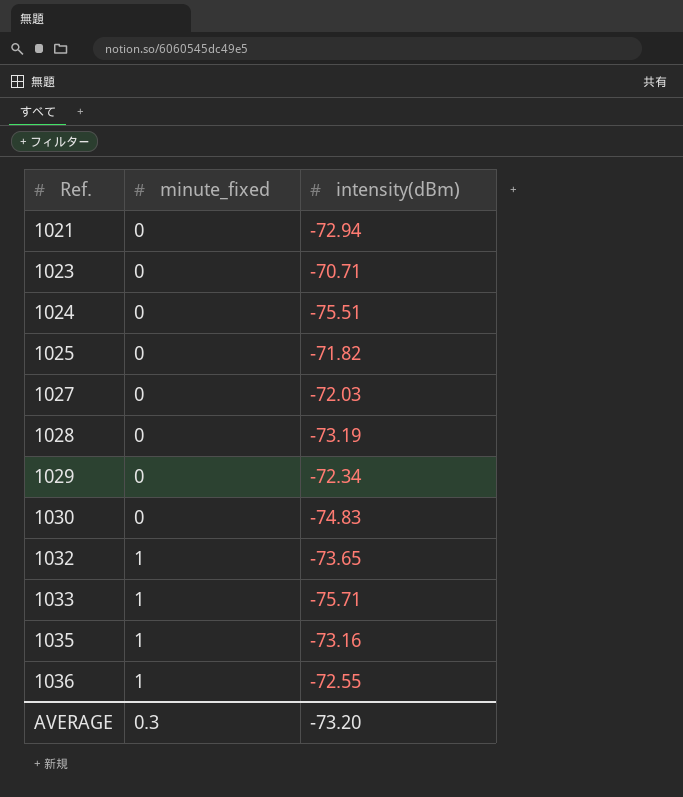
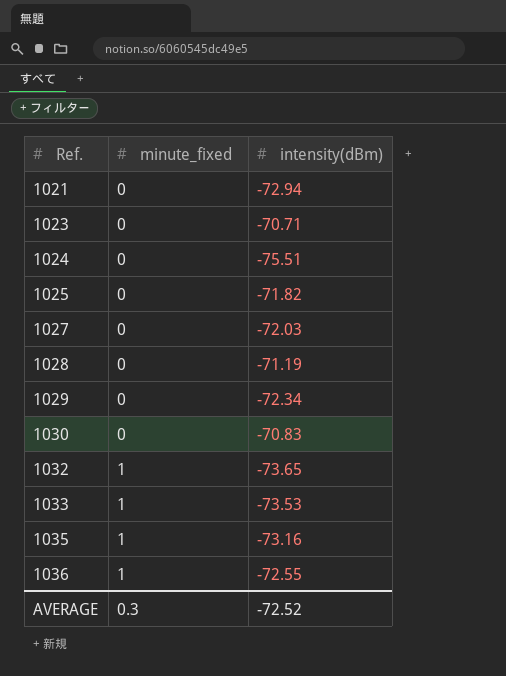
1028 | intensity(dBm): -73.19 -> -71.19
1030 | intensity(dBm): -74.83 -> -70.83
1033 | intensity(dBm): -75.71 -> -73.53
AVERAGE | intensity(dBm): -73.20 -> -72.52

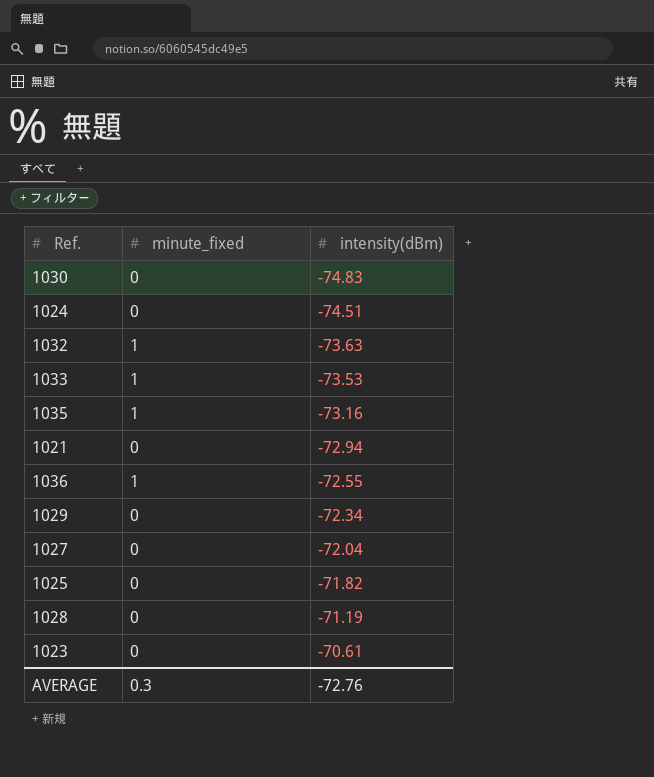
row order: Ref. ascending -> intensity(dBm) ascending
1030 | intensity(dBm): -70.83 -> -74.83
1024 | intensity(dBm): -75.51 -> -74.51
1032 | intensity(dBm): -73.65 -> -73.63
1027 | intensity(dBm): -72.03 -> -72.04
1023 | intensity(dBm): -70.71 -> -70.61
AVERAGE | intensity(dBm): -72.52 -> -72.76

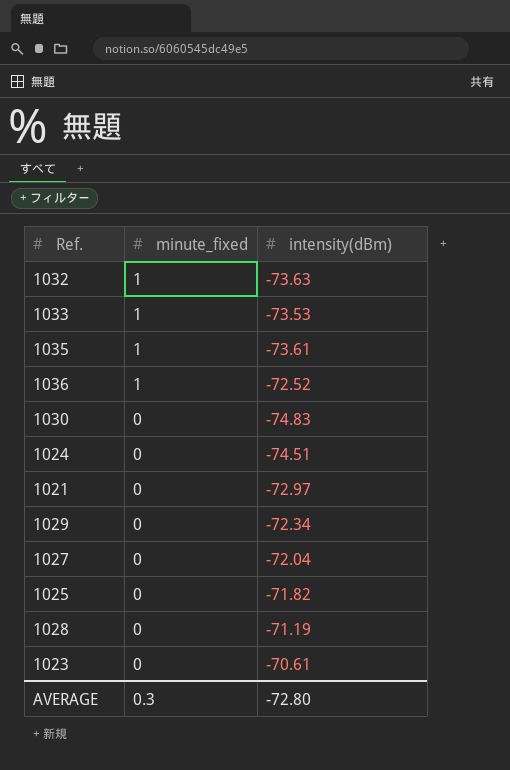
row order: intensity(dBm) ascending -> minute_fixed descending
1035 | intensity(dBm): -73.16 -> -73.61
1036 | intensity(dBm): -72.55 -> -72.52
1021 | intensity(dBm): -72.94 -> -72.97
AVERAGE | intensity(dBm): -72.76 -> -72.80

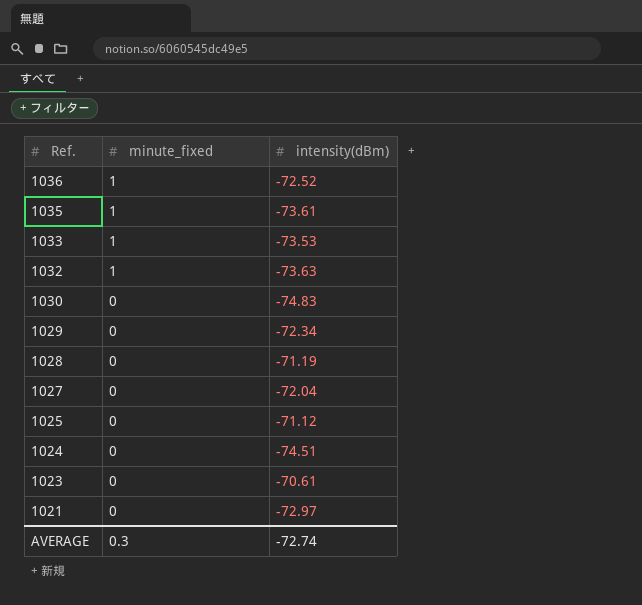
row order: minute_fixed descending -> Ref. descending
1025 | intensity(dBm): -71.82 -> -71.12
AVERAGE | intensity(dBm): -72.80 -> -72.74

